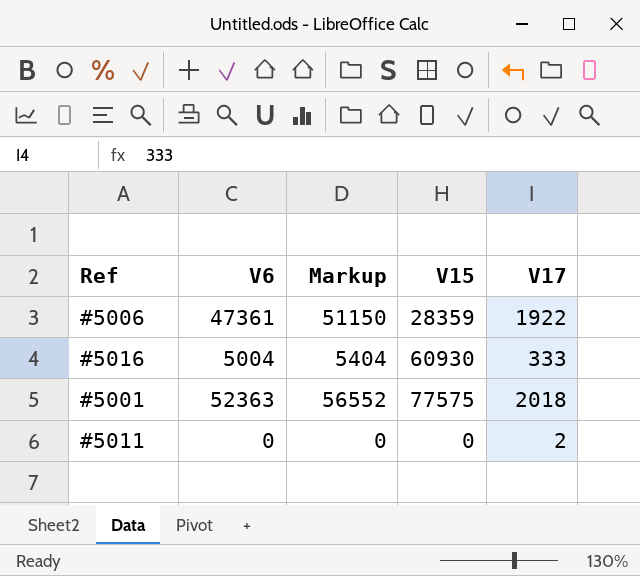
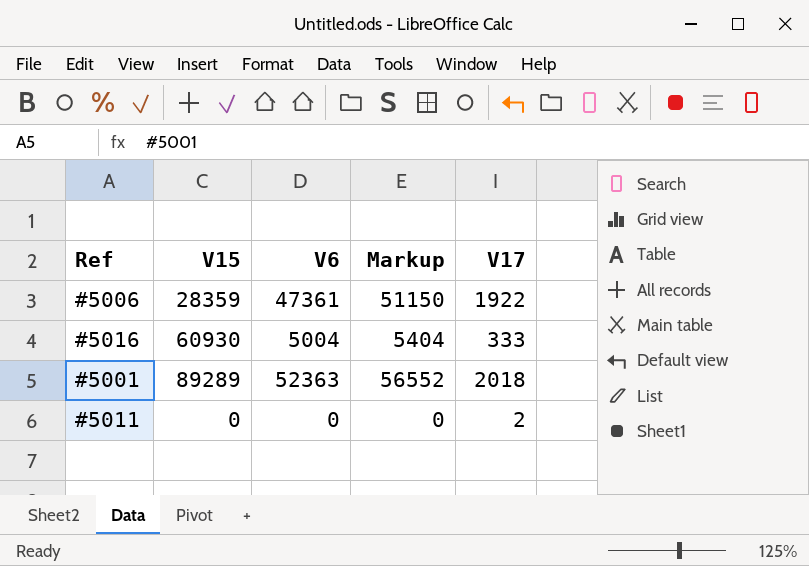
column V15 | position: 4 -> 2
#5001 | V15: 77575 -> 89289

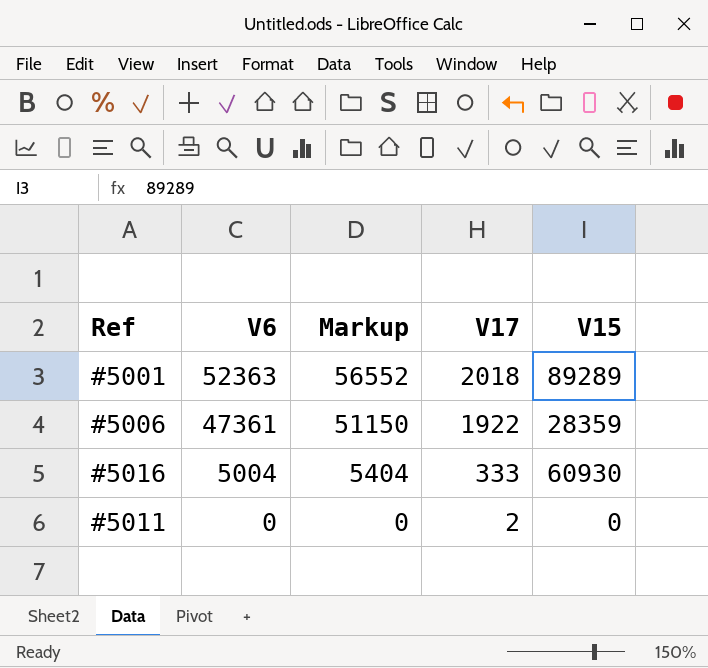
row order: none -> V6 descending
column V15 | position: 2 -> 5

